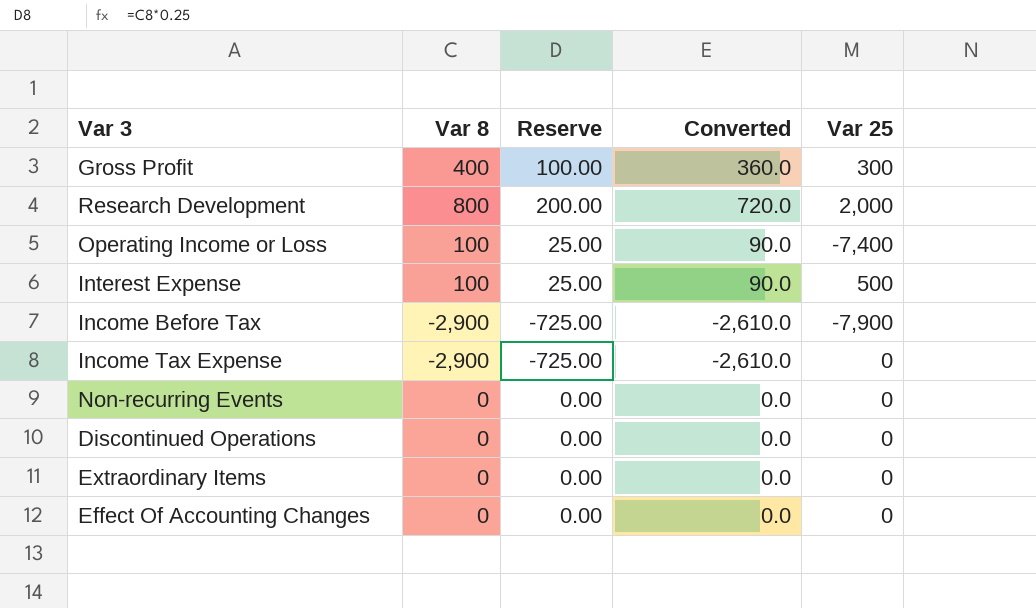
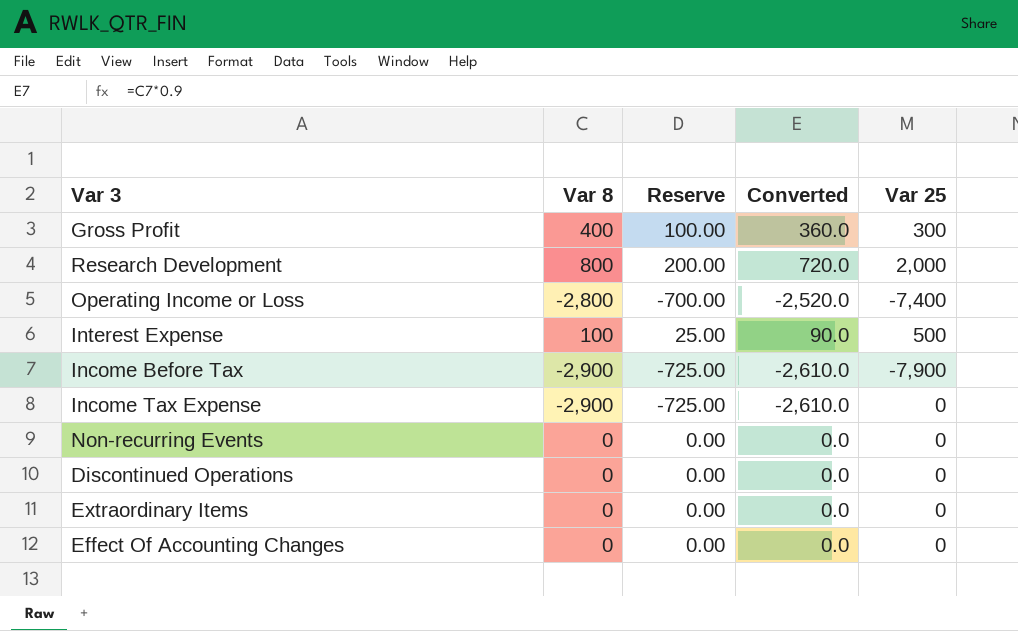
Operating Income or Loss | Var 8: 100 -> -2,800
Operating Income or Loss | Reserve: 25.00 -> -700.00
Operating Income or Loss | Converted: 90.0 -> -2,520.0

